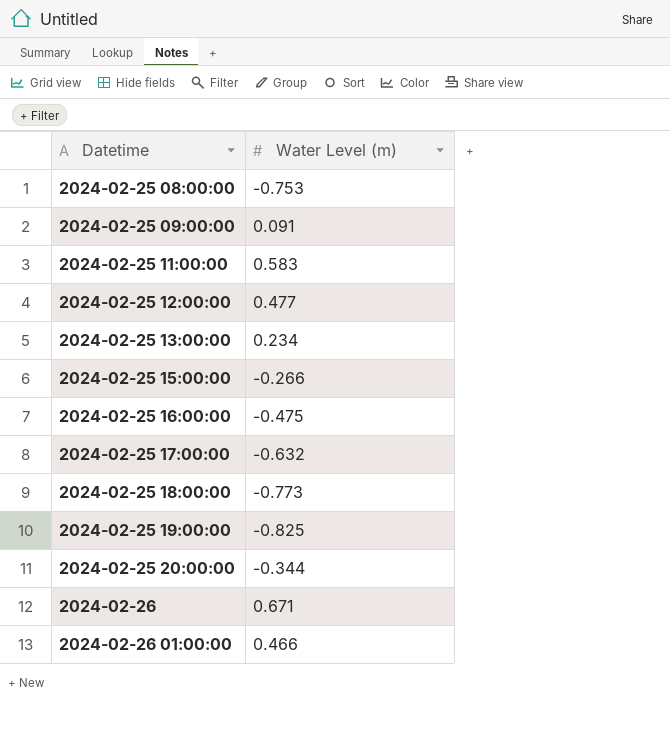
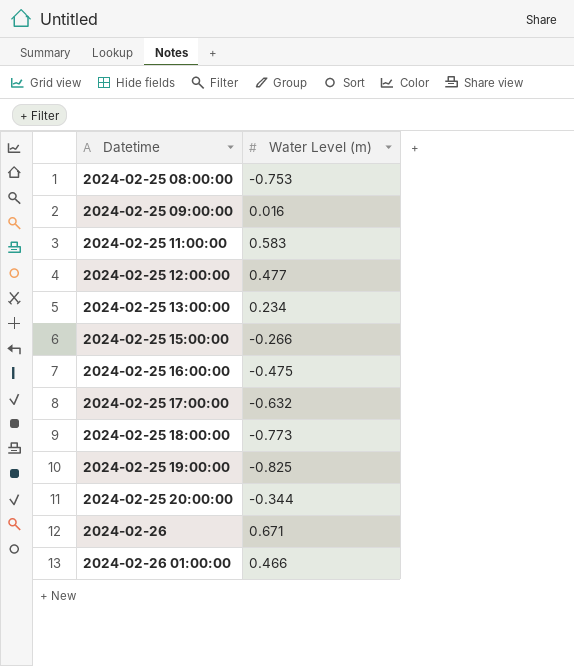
2024-02-25 09:00:00 | Water Level (m): 0.091 -> 0.016

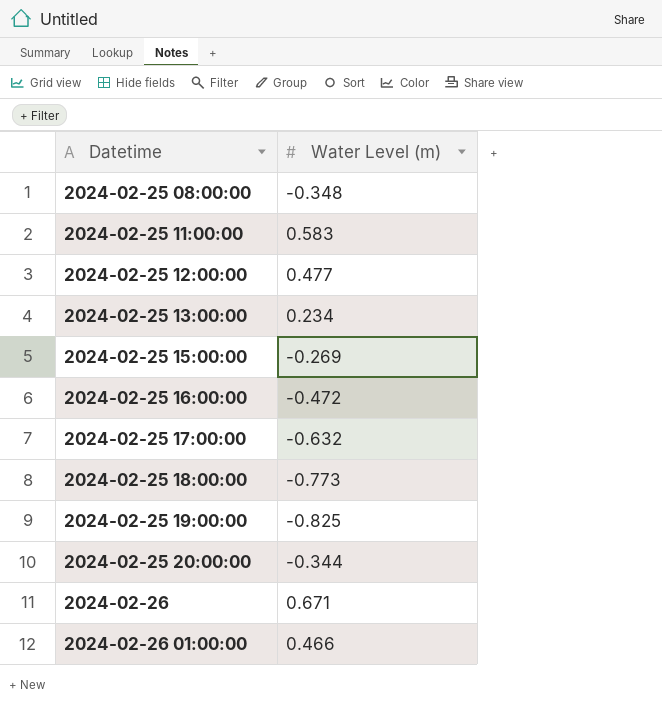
row 2024-02-25 09:00:00: 0.016 -> none
2024-02-25 08:00:00 | Water Level (m): -0.753 -> -0.348
2024-02-25 15:00:00 | Water Level (m): -0.266 -> -0.269
2024-02-25 16:00:00 | Water Level (m): -0.475 -> -0.472

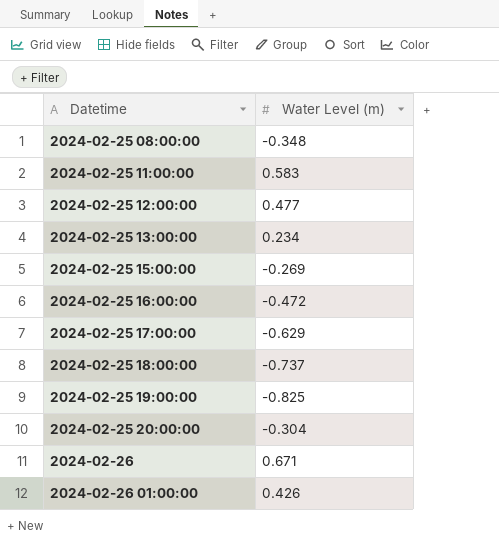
2024-02-25 17:00:00 | Water Level (m): -0.632 -> -0.629
2024-02-25 18:00:00 | Water Level (m): -0.773 -> -0.737
2024-02-25 20:00:00 | Water Level (m): -0.344 -> -0.304
2024-02-26 01:00:00 | Water Level (m): 0.466 -> 0.426

